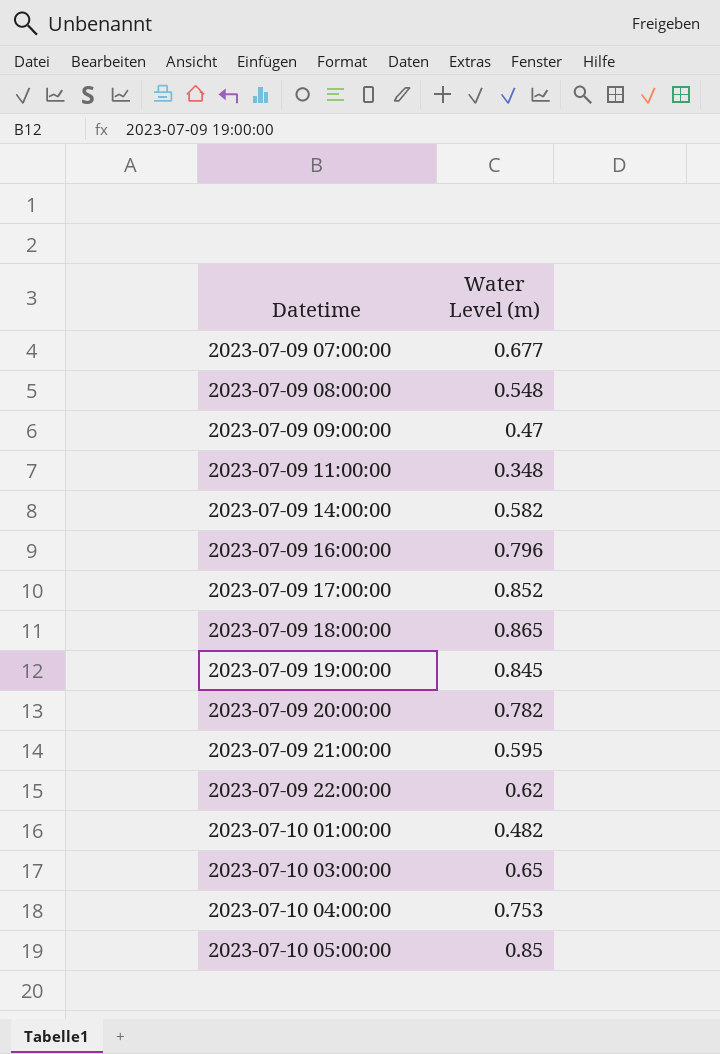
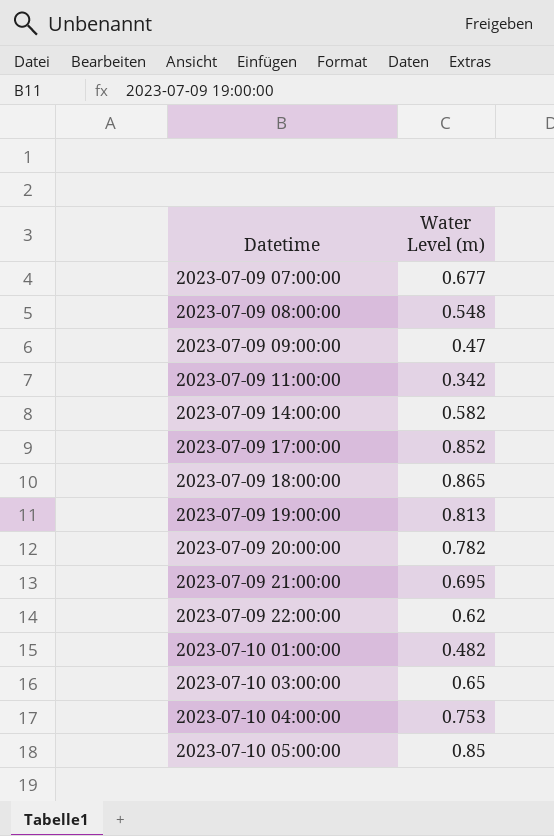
row 2023-07-09 16:00:00: 0.796 -> none
2023-07-09 11:00:00 | Water Level (m): 0.348 -> 0.342
2023-07-09 19:00:00 | Water Level (m): 0.845 -> 0.813
2023-07-09 21:00:00 | Water Level (m): 0.595 -> 0.695

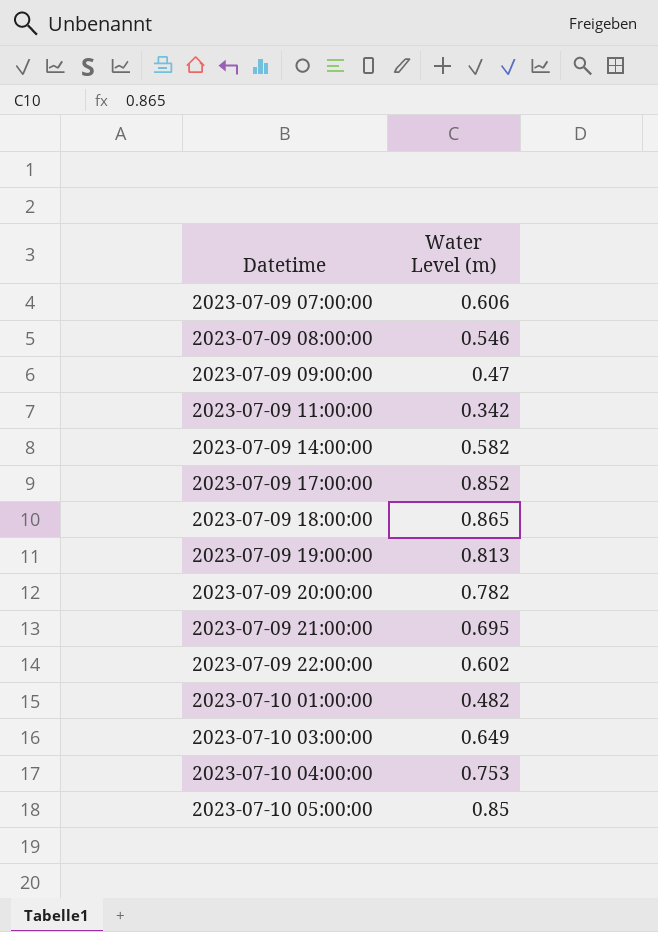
2023-07-09 07:00:00 | Water Level (m): 0.677 -> 0.606
2023-07-09 08:00:00 | Water Level (m): 0.548 -> 0.546
2023-07-09 22:00:00 | Water Level (m): 0.62 -> 0.602
2023-07-10 03:00:00 | Water Level (m): 0.65 -> 0.649

